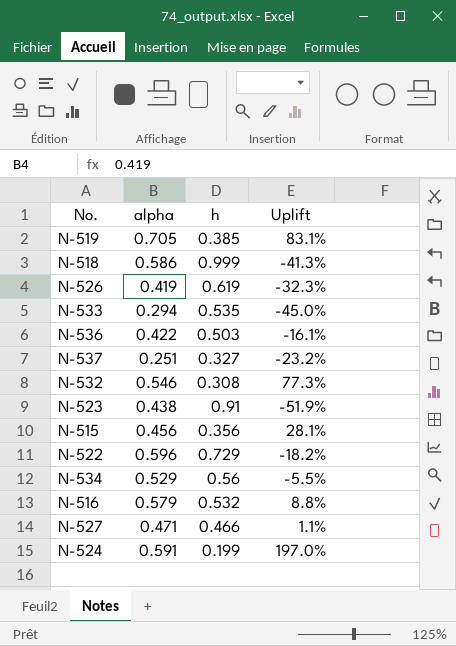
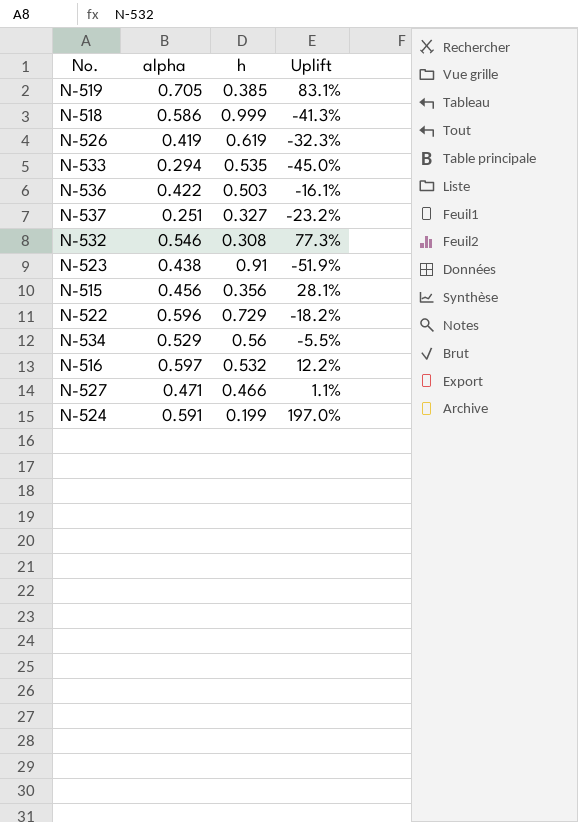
N-516 | alpha: 0.579 -> 0.597
N-516 | Uplift: 8.8% -> 12.2%

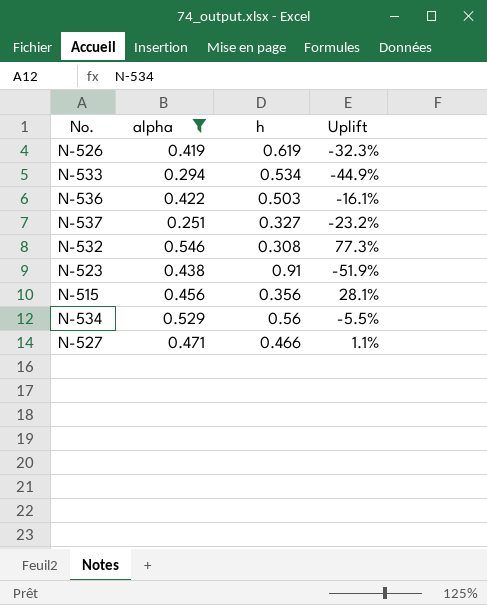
filter: none -> alpha <= 0.546
N-533 | h: 0.535 -> 0.534
N-533 | Uplift: -45.0% -> -44.9%

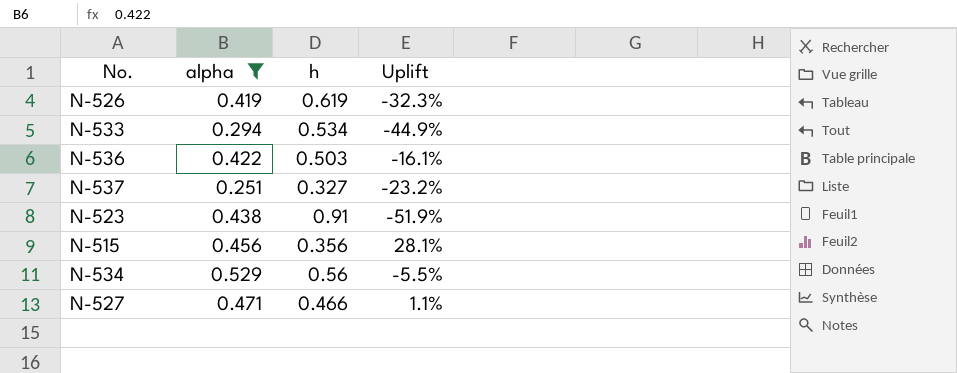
row N-532: 0.546 | 0.308 | 77.3% -> none

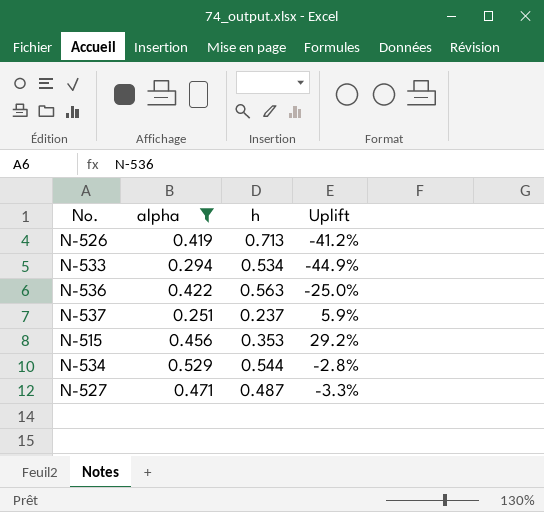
row N-523: 0.438 | 0.91 | -51.9% -> none
N-526 | h: 0.619 -> 0.713
N-526 | Uplift: -32.3% -> -41.2%
N-536 | h: 0.503 -> 0.563
N-536 | Uplift: -16.1% -> -25.0%
N-537 | h: 0.327 -> 0.237
N-537 | Uplift: -23.2% -> 5.9%
N-515 | h: 0.356 -> 0.353
N-515 | Uplift: 28.1% -> 29.2%
N-534 | h: 0.56 -> 0.544
N-534 | Uplift: -5.5% -> -2.8%
N-527 | h: 0.466 -> 0.487
N-527 | Uplift: 1.1% -> -3.3%

